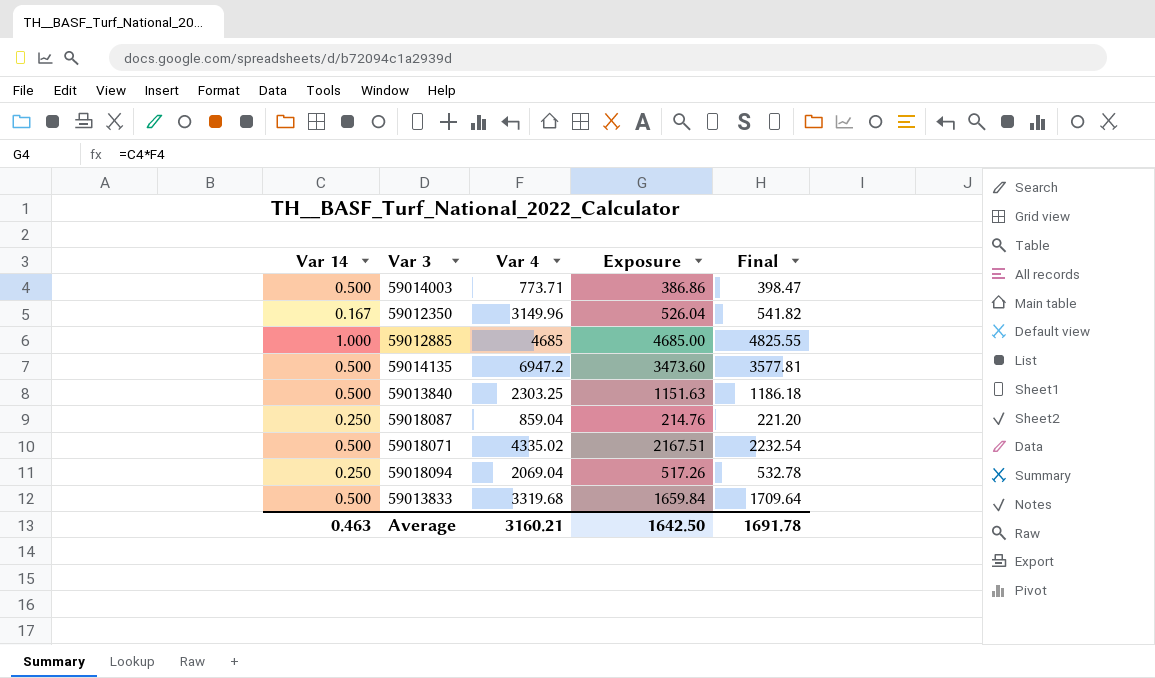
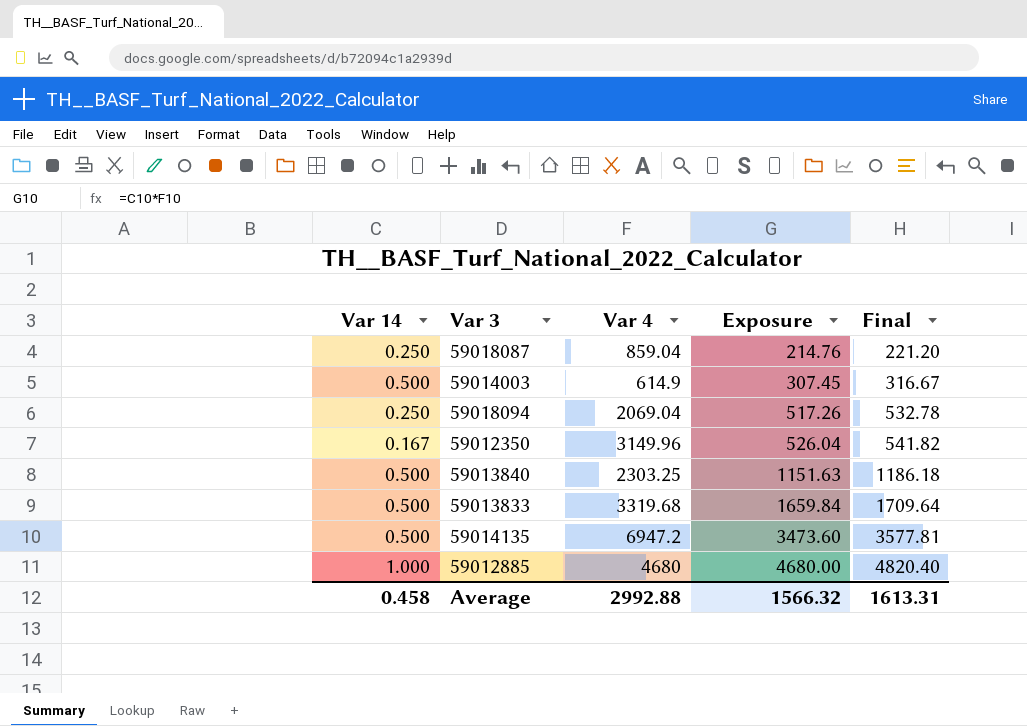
row order: none -> Exposure ascending
row 59018071: 0.500 | 4335.02 | 2167.51 | 2232.54 -> none
59014003 | Var 4: 773.71 -> 614.9
59014003 | Exposure: 386.86 -> 307.45
59014003 | Final: 398.47 -> 316.67
59012885 | Var 4: 4685 -> 4680
59012885 | Exposure: 4685.00 -> 4680.00
59012885 | Final: 4825.55 -> 4820.40
Average | Var 14: 0.463 -> 0.458
Average | Var 4: 3160.21 -> 2992.88
Average | Exposure: 1642.50 -> 1566.32
Average | Final: 1691.78 -> 1613.31

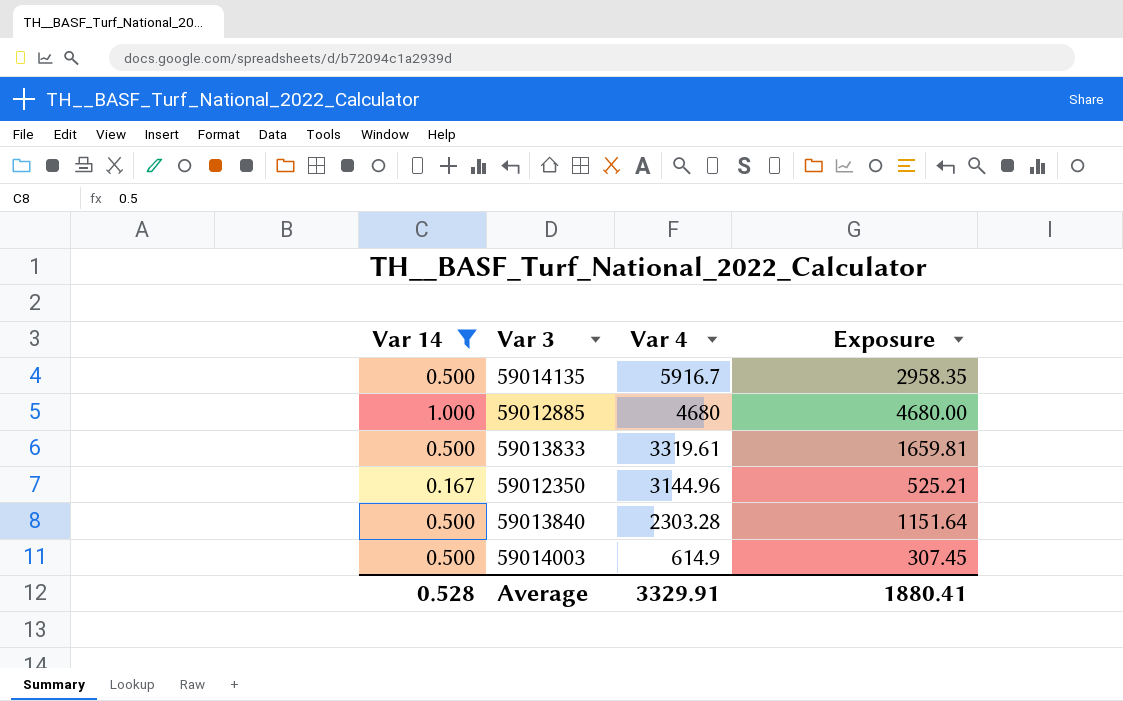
filter: none -> Var 14 != 0.250
row order: Exposure ascending -> Var 4 descending
column Final | formula: [Exposure] * 1.03 -> none
59014135 | Var 4: 6947.2 -> 5916.7
59014135 | Exposure: 3473.60 -> 2958.35
59013833 | Var 4: 3319.68 -> 3319.61
59013833 | Exposure: 1659.84 -> 1659.81
59012350 | Var 4: 3149.96 -> 3144.96
59012350 | Exposure: 526.04 -> 525.21
59013840 | Var 4: 2303.25 -> 2303.28
59013840 | Exposure: 1151.63 -> 1151.64
Average | Var 14: 0.458 -> 0.528
Average | Var 4: 2992.88 -> 3329.91
Average | Exposure: 1566.32 -> 1880.41

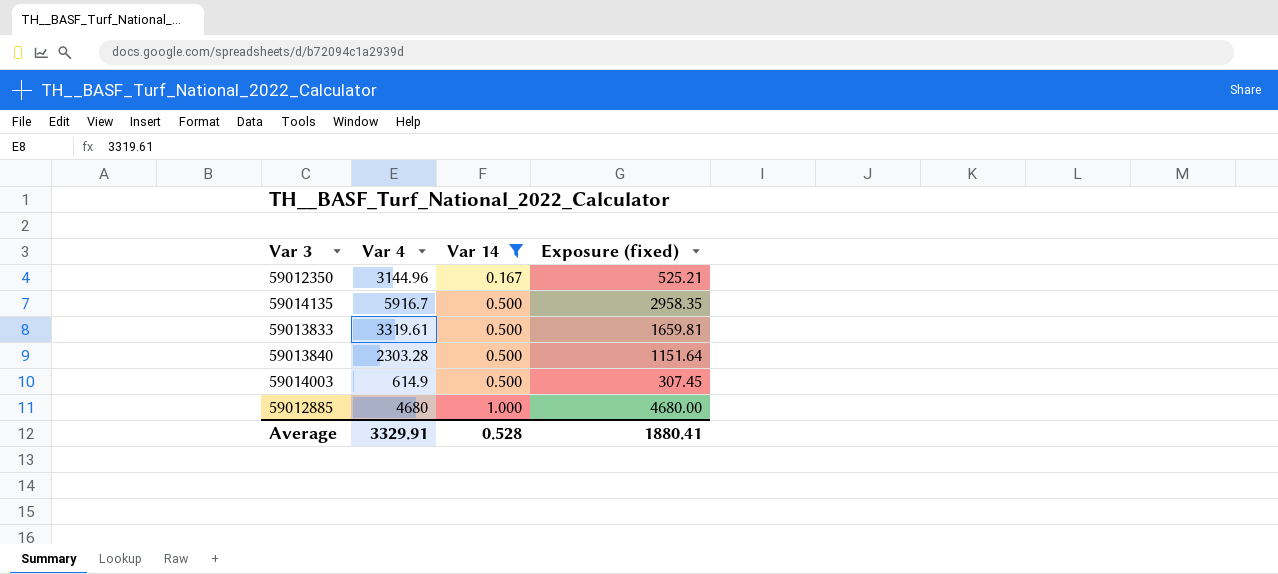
row order: Var 4 descending -> Var 14 ascending
column Var 14 | position: 1 -> 3
column name: Exposure -> Exposure (fixed)

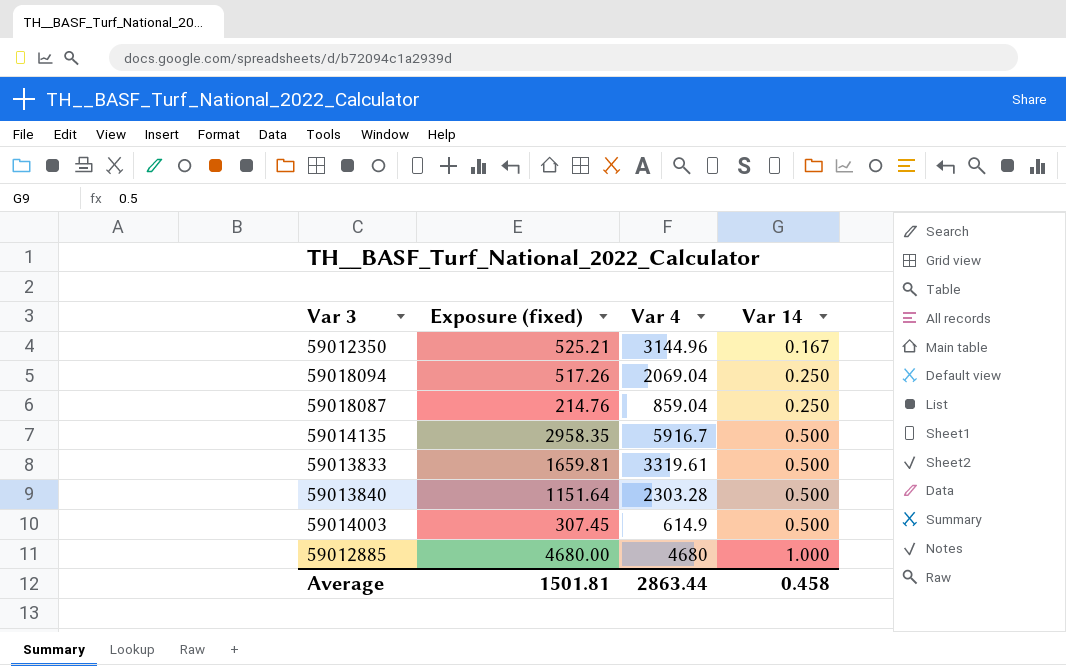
filter: Var 14 != 0.250 -> none
column Exposure (fixed) | position: 4 -> 2
Average | Exposure (fixed): 1880.41 -> 1501.81
Average | Var 4: 3329.91 -> 2863.44
Average | Var 14: 0.528 -> 0.458

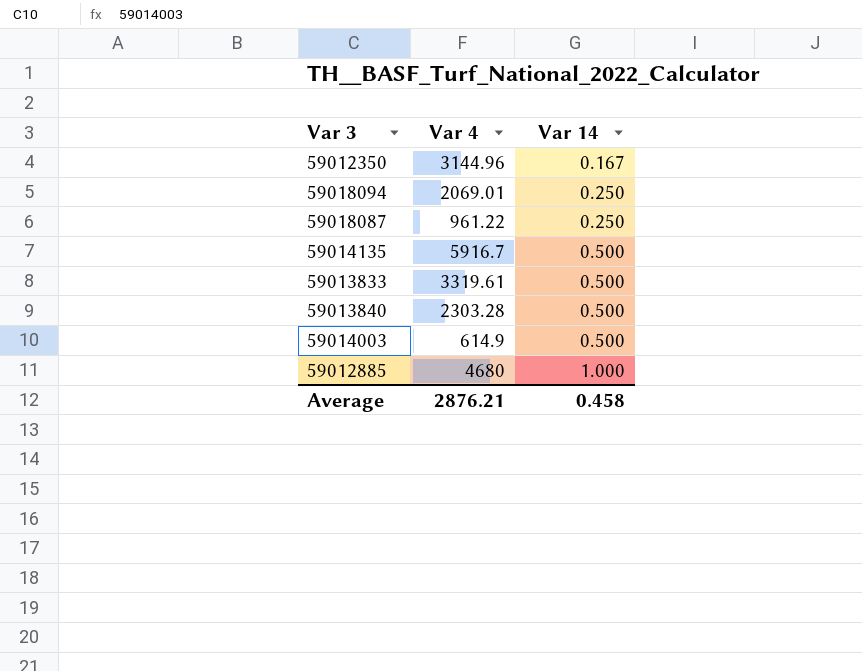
column Exposure (fixed) | formula: [Var 4] * [Var 14] -> none
59018094 | Var 4: 2069.04 -> 2069.01
59018087 | Var 4: 859.04 -> 961.22
Average | Var 4: 2863.44 -> 2876.21

